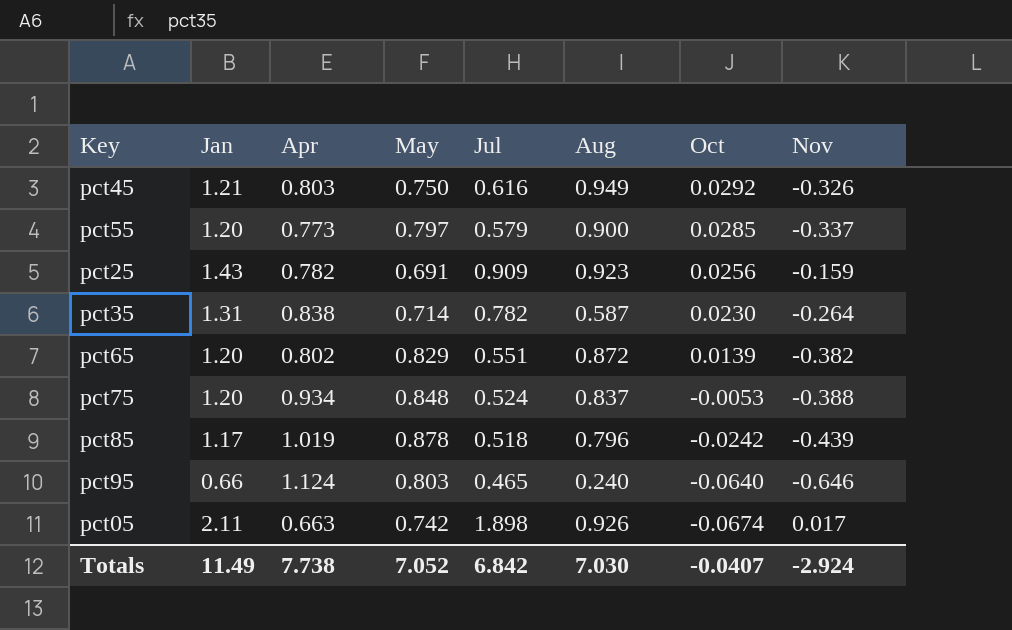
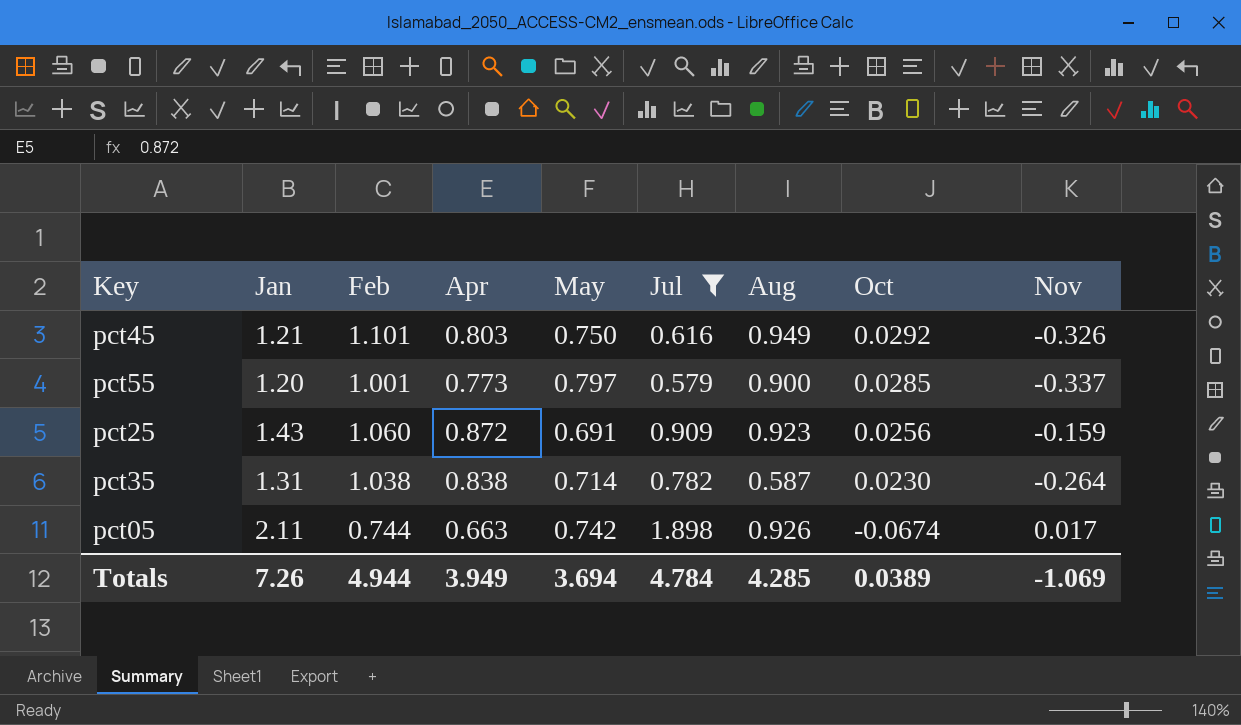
filter: none -> Jul >= 0.579
column Feb | position: none -> 3
pct25 | Apr: 0.782 -> 0.872
Totals | Jan: 11.49 -> 7.26
Totals | Apr: 7.738 -> 3.949
Totals | May: 7.052 -> 3.694
Totals | Jul: 6.842 -> 4.784
Totals | Aug: 7.030 -> 4.285
Totals | Oct: -0.0407 -> 0.0389
Totals | Nov: -2.924 -> -1.069

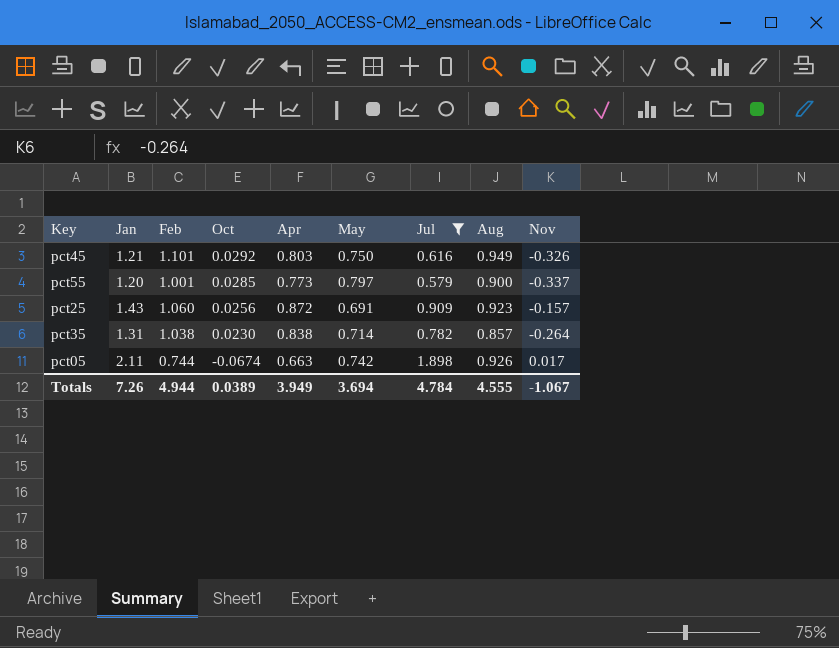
column Oct | position: 8 -> 4
pct25 | Nov: -0.159 -> -0.157
pct35 | Aug: 0.587 -> 0.857
Totals | Aug: 4.285 -> 4.555
Totals | Nov: -1.069 -> -1.067

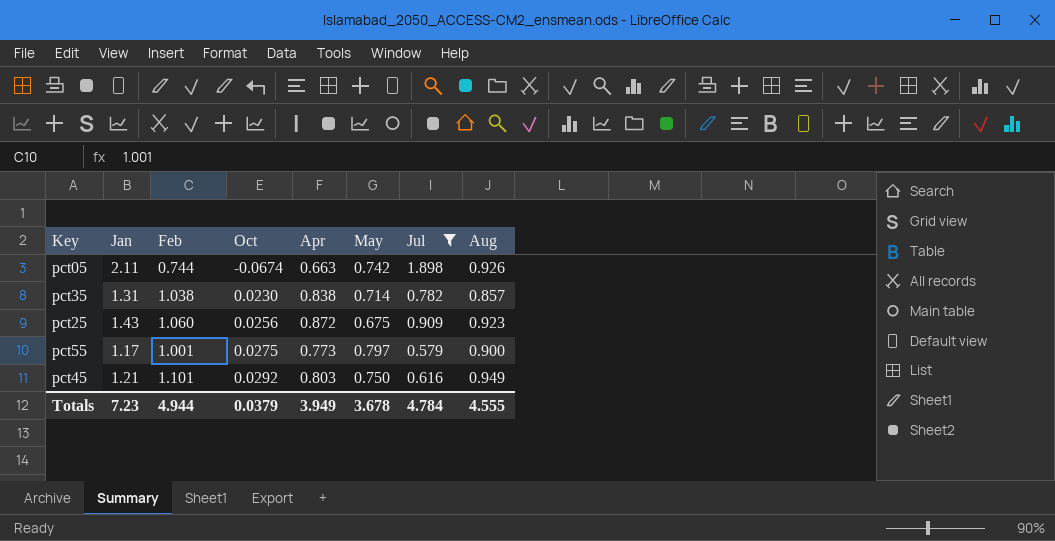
row order: Oct descending -> Oct ascending
column Nov | position: 9 -> none
pct25 | May: 0.691 -> 0.675
pct55 | Jan: 1.20 -> 1.17
pct55 | Oct: 0.0285 -> 0.0275
Totals | Jan: 7.26 -> 7.23
Totals | Oct: 0.0389 -> 0.0379
Totals | May: 3.694 -> 3.678

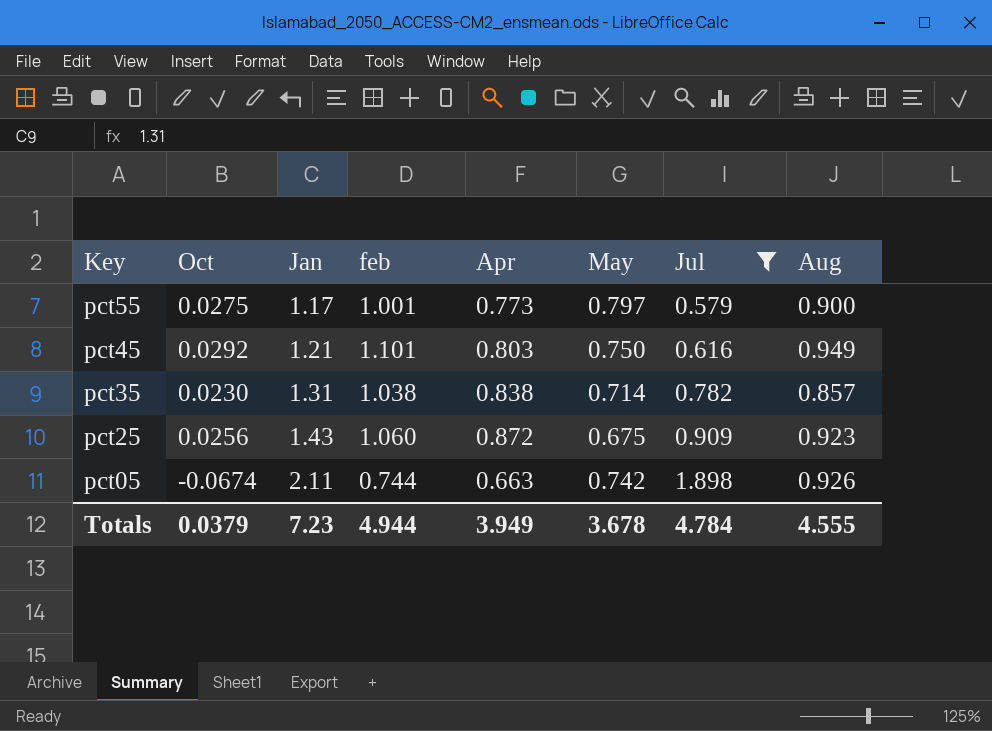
row order: Oct ascending -> Key descending
column Oct | position: 4 -> 2
column name: Feb -> feb

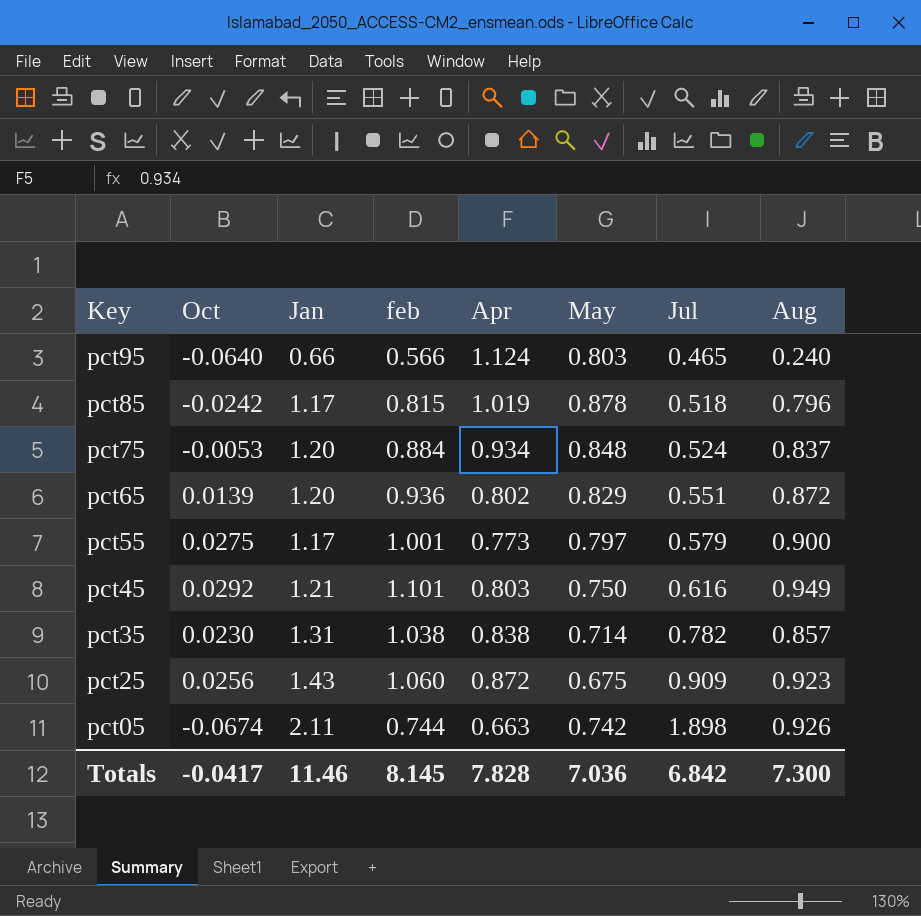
filter: Jul >= 0.579 -> none
Totals | Oct: 0.0379 -> -0.0417
Totals | Jan: 7.23 -> 11.46
Totals | feb: 4.944 -> 8.145
Totals | Apr: 3.949 -> 7.828
Totals | May: 3.678 -> 7.036
Totals | Jul: 4.784 -> 6.842
Totals | Aug: 4.555 -> 7.300

